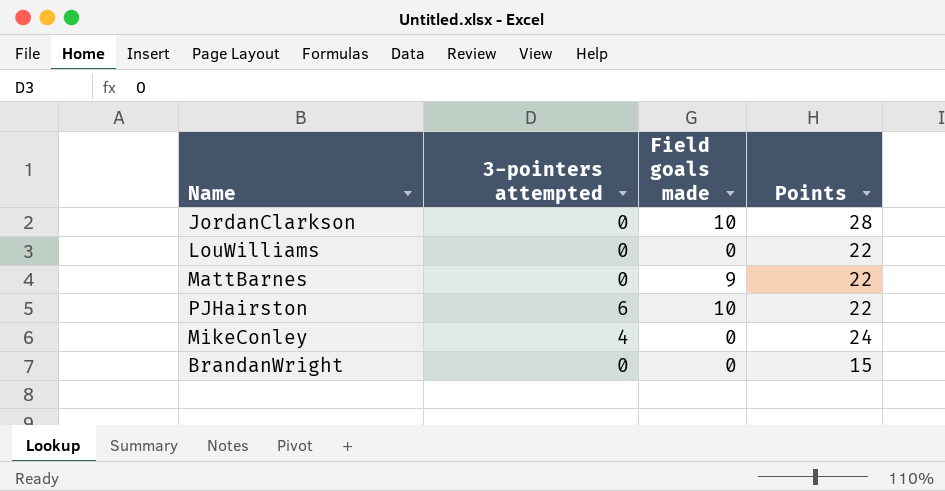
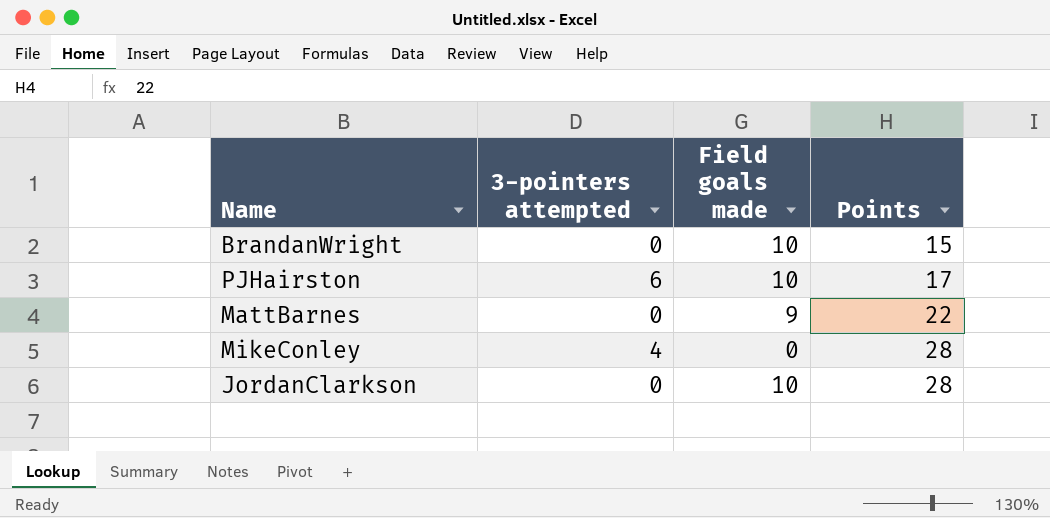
row order: none -> Points ascending
row LouWilliams: 0 | 0 | 22 -> none
BrandanWright | Field goals made: 0 -> 10
PJHairston | Points: 22 -> 17
MikeConley | Points: 24 -> 28

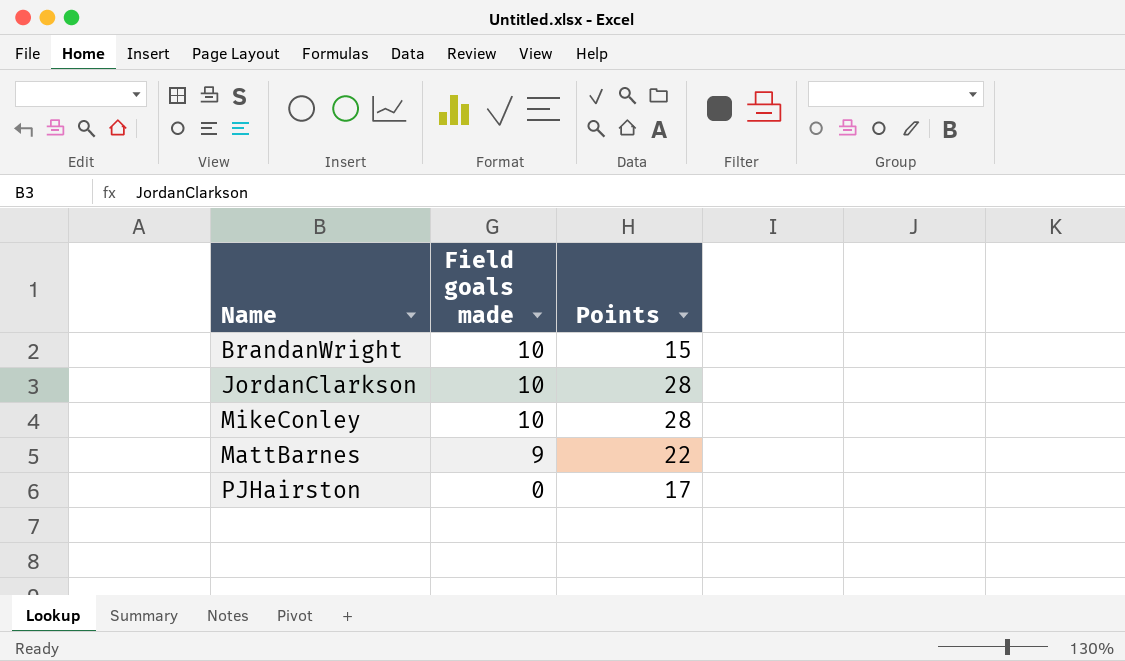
row order: Points ascending -> Field goals made descending
column 3-pointers attempted | position: 2 -> none
MikeConley | Field goals made: 0 -> 10
PJHairston | Field goals made: 10 -> 0

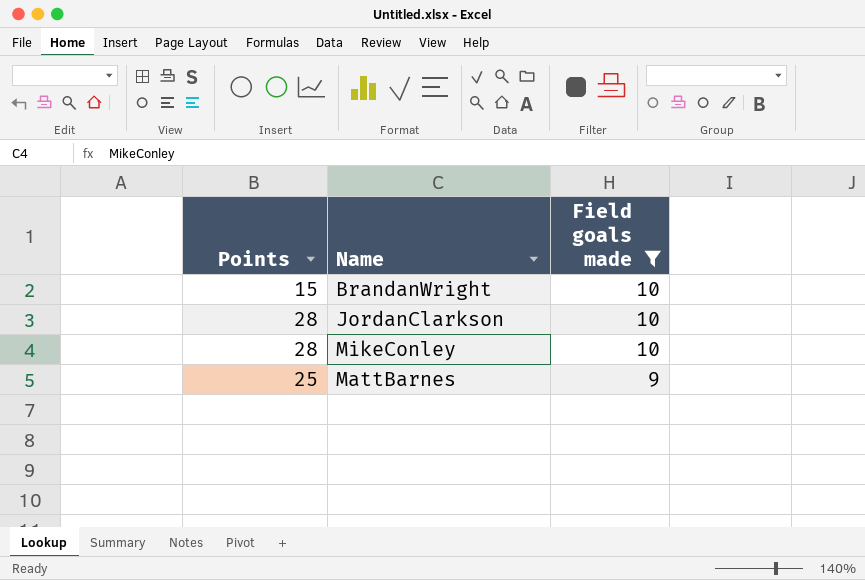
filter: none -> Field goals made != 0
column Points | position: 3 -> 1
MattBarnes | Points: 22 -> 25

